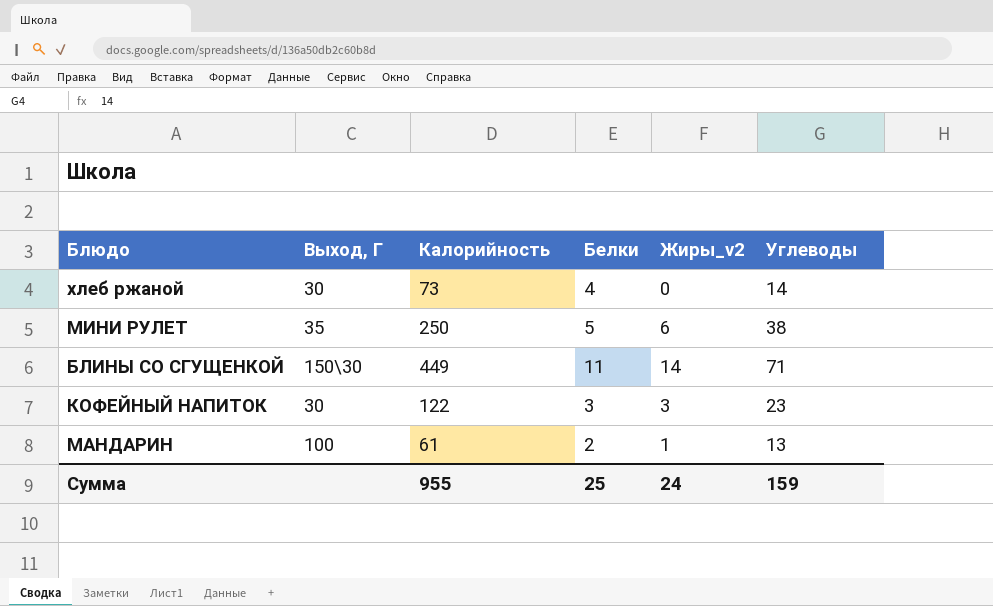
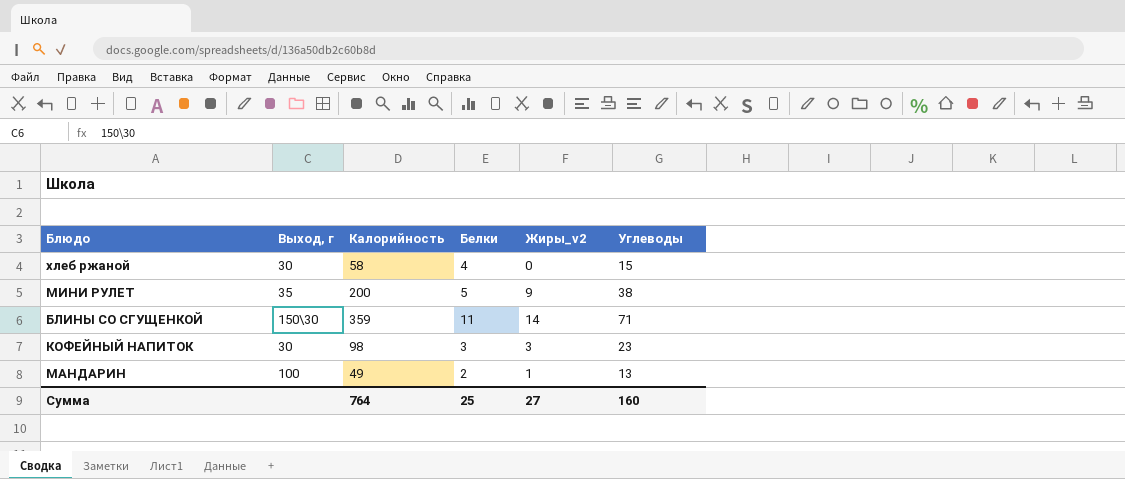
column name: Выход, Г -> Выход, г
хлеб ржаной | Калорийность: 73 -> 58
хлеб ржаной | Углеводы: 14 -> 15
МИНИ РУЛЕТ | Калорийность: 250 -> 200
МИНИ РУЛЕТ | Жиры_v2: 6 -> 9
БЛИНЫ СО СГУЩЕНКОЙ | Калорийность: 449 -> 359
КОФЕЙНЫЙ НАПИТОК | Калорийность: 122 -> 98
МАНДАРИН | Калорийность: 61 -> 49
Сумма | Калорийность: 955 -> 764
Сумма | Жиры_v2: 24 -> 27
Сумма | Углеводы: 159 -> 160

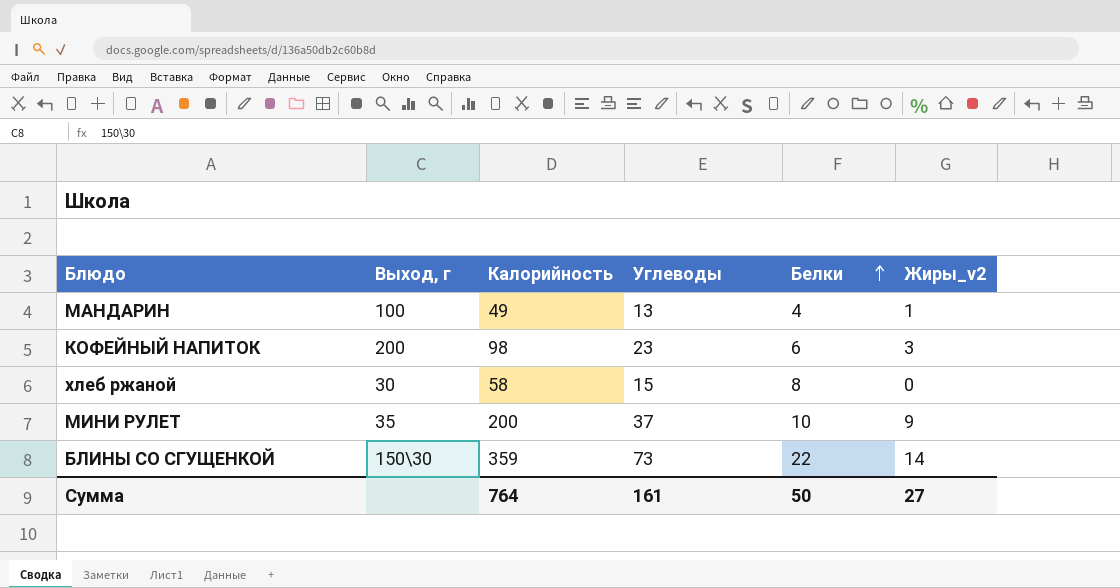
row order: none -> Белки ascending
column Углеводы | position: 6 -> 4
МАНДАРИН | Белки: 2 -> 4
КОФЕЙНЫЙ НАПИТОК | Выход, г: 30 -> 200
КОФЕЙНЫЙ НАПИТОК | Белки: 3 -> 6
хлеб ржаной | Белки: 4 -> 8
МИНИ РУЛЕТ | Углеводы: 38 -> 37
МИНИ РУЛЕТ | Белки: 5 -> 10
БЛИНЫ СО СГУЩЕНКОЙ | Углеводы: 71 -> 73
БЛИНЫ СО СГУЩЕНКОЙ | Белки: 11 -> 22
Сумма | Углеводы: 160 -> 161
Сумма | Белки: 25 -> 50

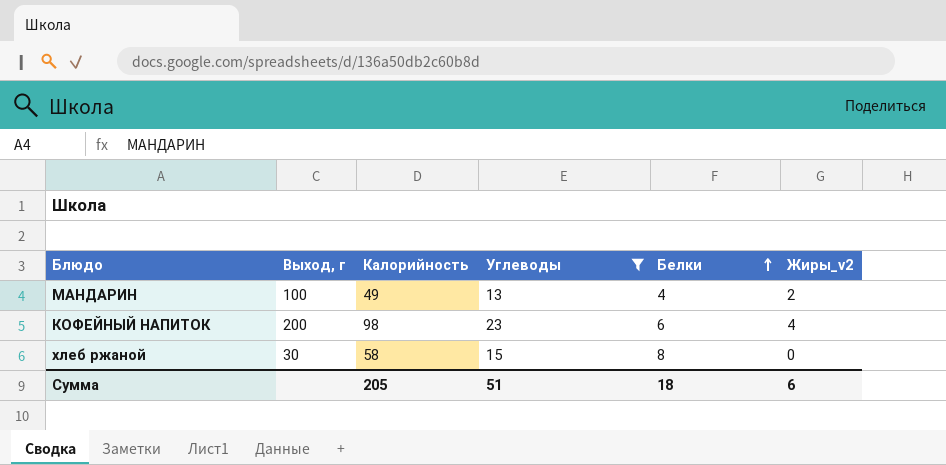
filter: none -> Углеводы <= 23
МАНДАРИН | Жиры_v2: 1 -> 2
КОФЕЙНЫЙ НАПИТОК | Жиры_v2: 3 -> 4
Сумма | Калорийность: 764 -> 205
Сумма | Углеводы: 161 -> 51
Сумма | Белки: 50 -> 18
Сумма | Жиры_v2: 27 -> 6

